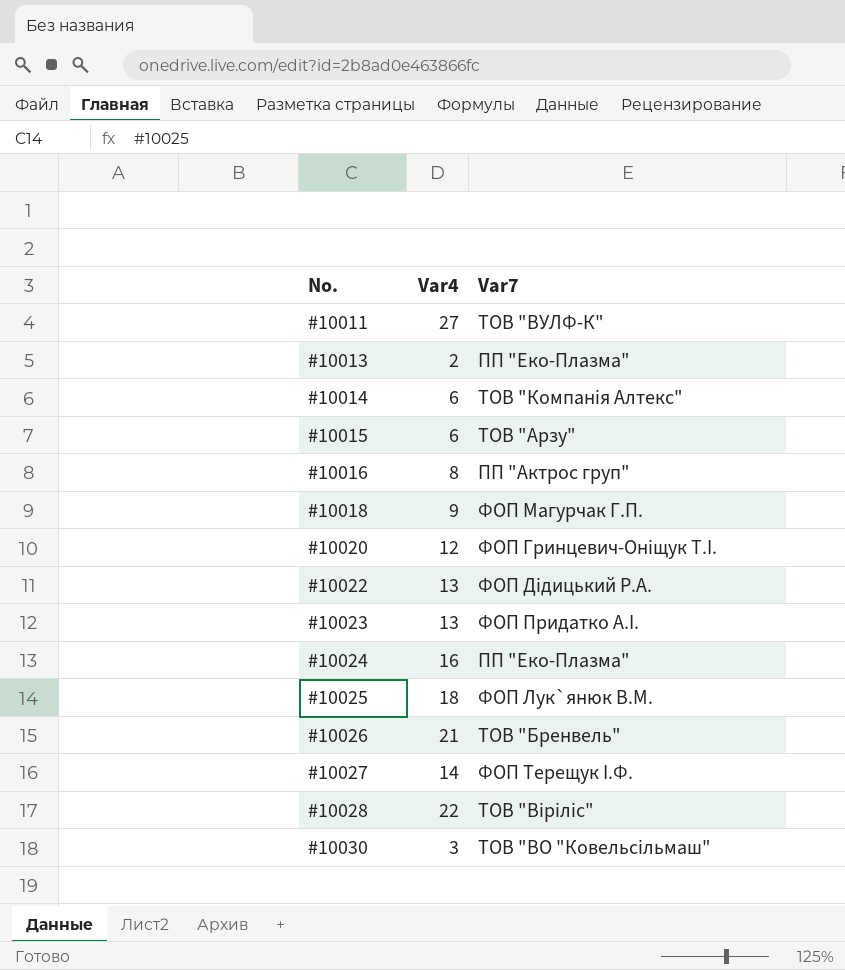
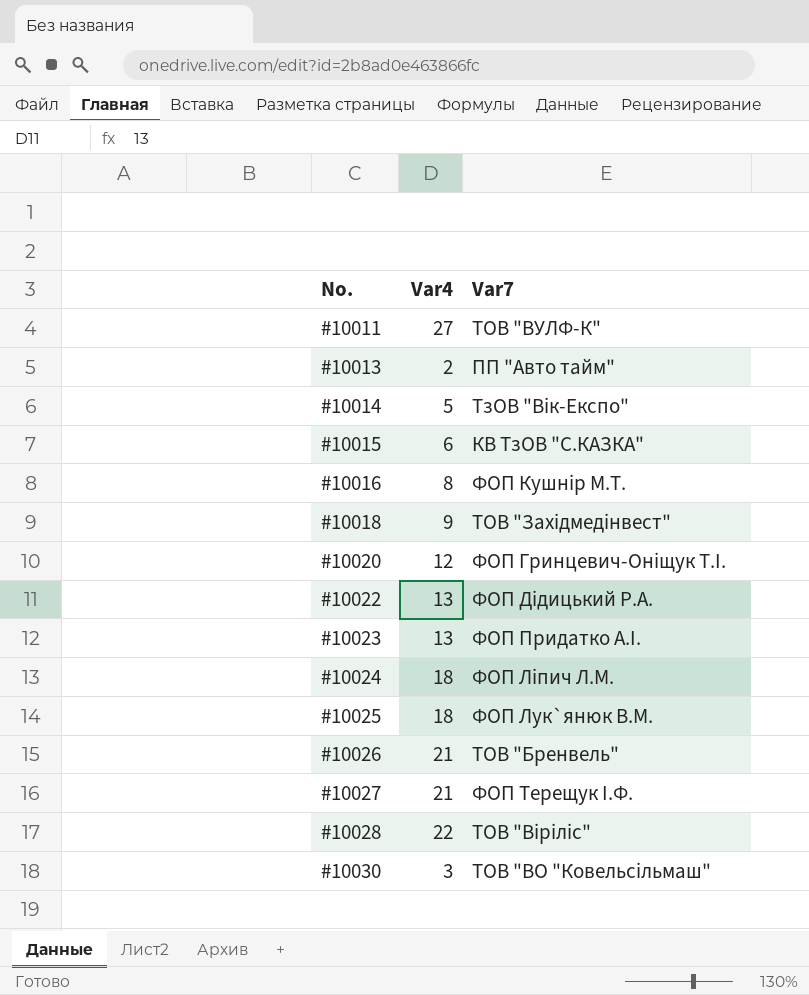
#10013 | Var7: ПП "Еко-Плазма" -> ПП "Авто тайм"
#10014 | Var4: 6 -> 5
#10014 | Var7: ТОВ "Компанія Алтекс" -> ТзОВ "Вік-Експо"
#10015 | Var7: ТОВ "Арзу" -> КВ ТзОВ "С.КАЗКА"
#10016 | Var7: ПП "Актрос груп" -> ФОП Кушнір М.Т.
#10018 | Var7: ФОП Магурчак Г.П. -> ТОВ "Західмедінвест"
#10024 | Var4: 16 -> 18
#10024 | Var7: ПП "Еко-Плазма" -> ФОП Ліпич Л.М.
#10027 | Var4: 14 -> 21

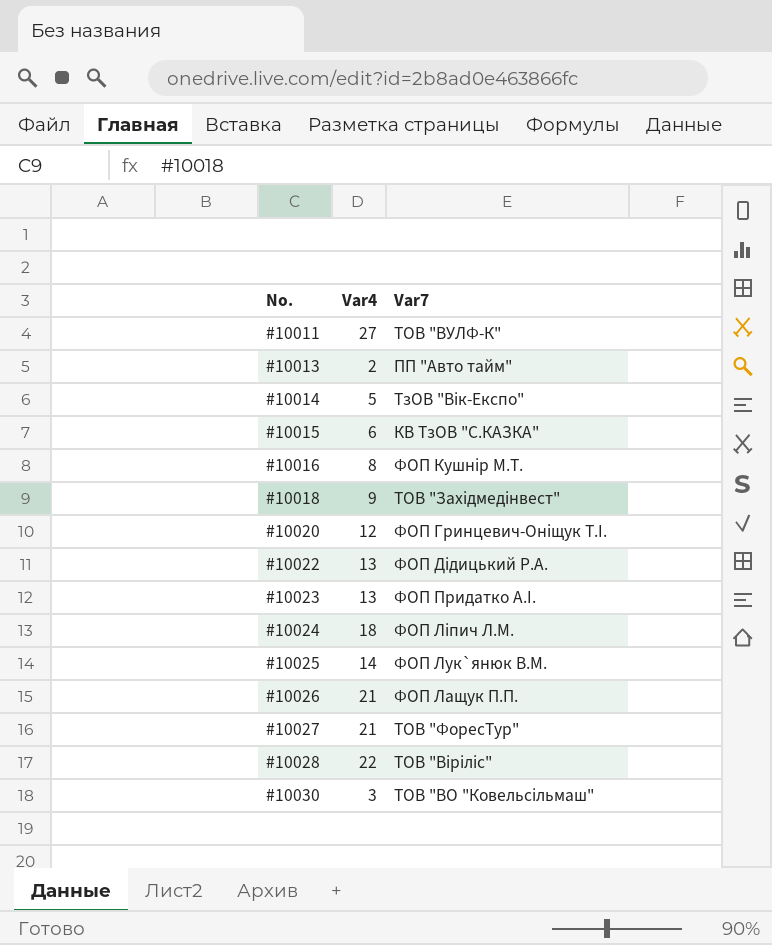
#10025 | Var4: 18 -> 14
#10026 | Var7: ТОВ "Бренвель" -> ФОП Лащук П.П.
#10027 | Var7: ФОП Терещук І.Ф. -> ТОВ "ФоресТур"

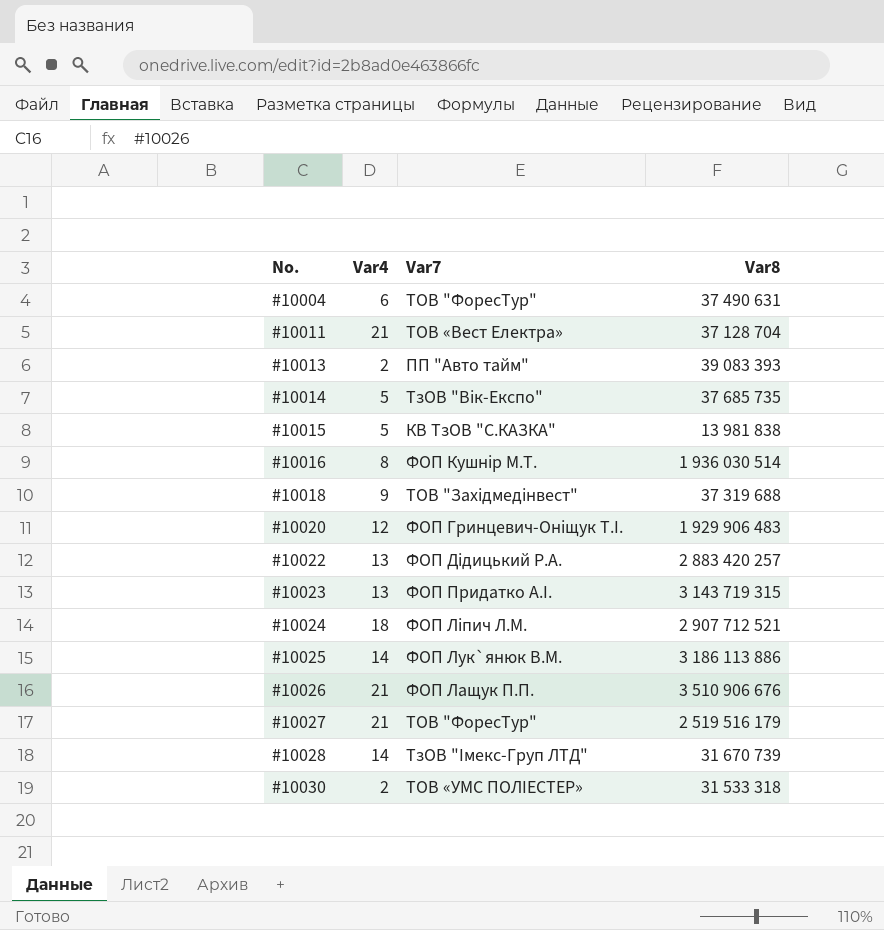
column Var8 | position: none -> 4
row #10004: none -> 6 | ТОВ "ФоресТур" | 37 490 631
#10011 | Var4: 27 -> 21
#10011 | Var7: ТОВ "ВУЛФ-К" -> ТОВ «Вест Електра»
#10015 | Var4: 6 -> 5
#10028 | Var4: 22 -> 14
#10028 | Var7: ТОВ "Віріліс" -> ТзОВ "Імекс-Груп ЛТД"
#10030 | Var4: 3 -> 2
#10030 | Var7: ТОВ "ВО "Ковельсільмаш" -> ТОВ «УМС ПОЛІЕСТЕР»

